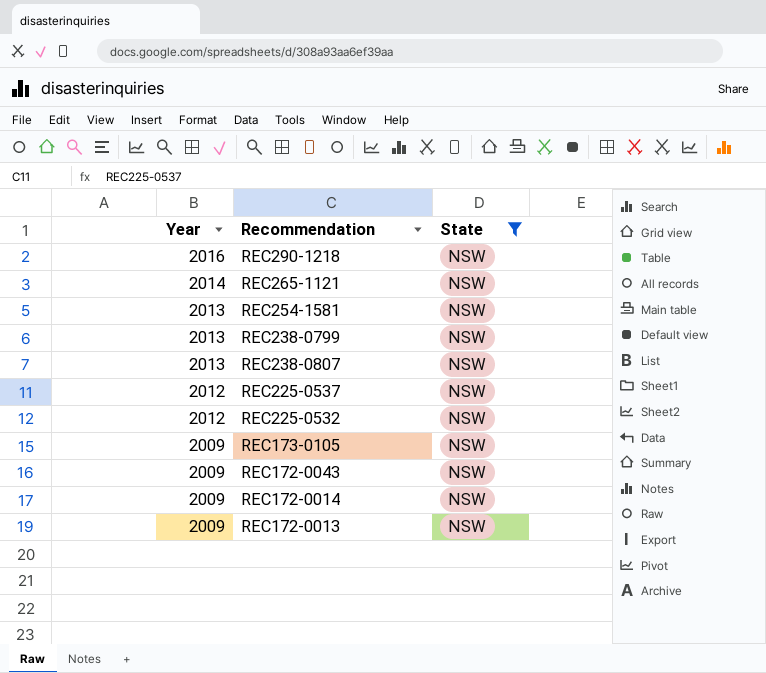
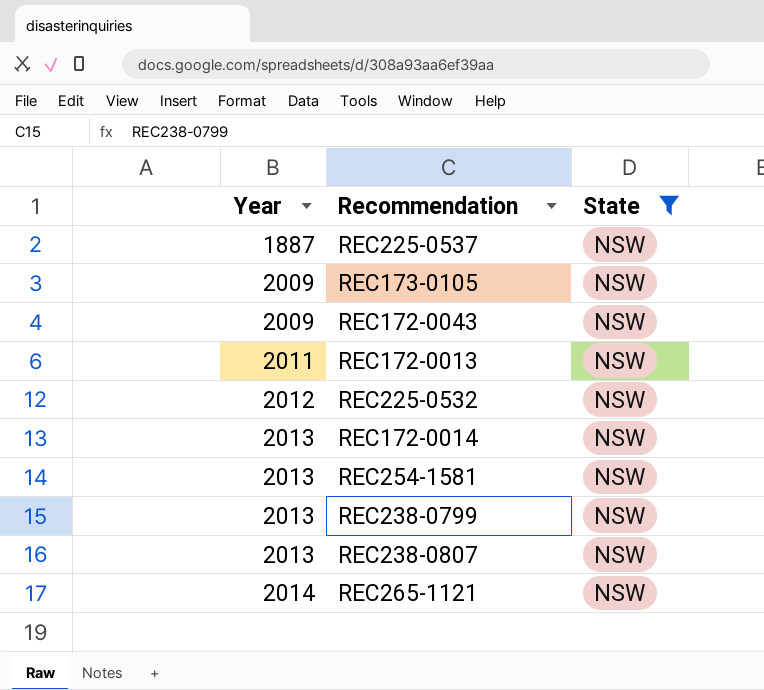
row order: Year descending -> Year ascending
row REC290-1218: 2016 | NSW -> none
REC225-0537 | Year: 2012 -> 1887
REC172-0013 | Year: 2009 -> 2011
REC172-0014 | Year: 2009 -> 2013

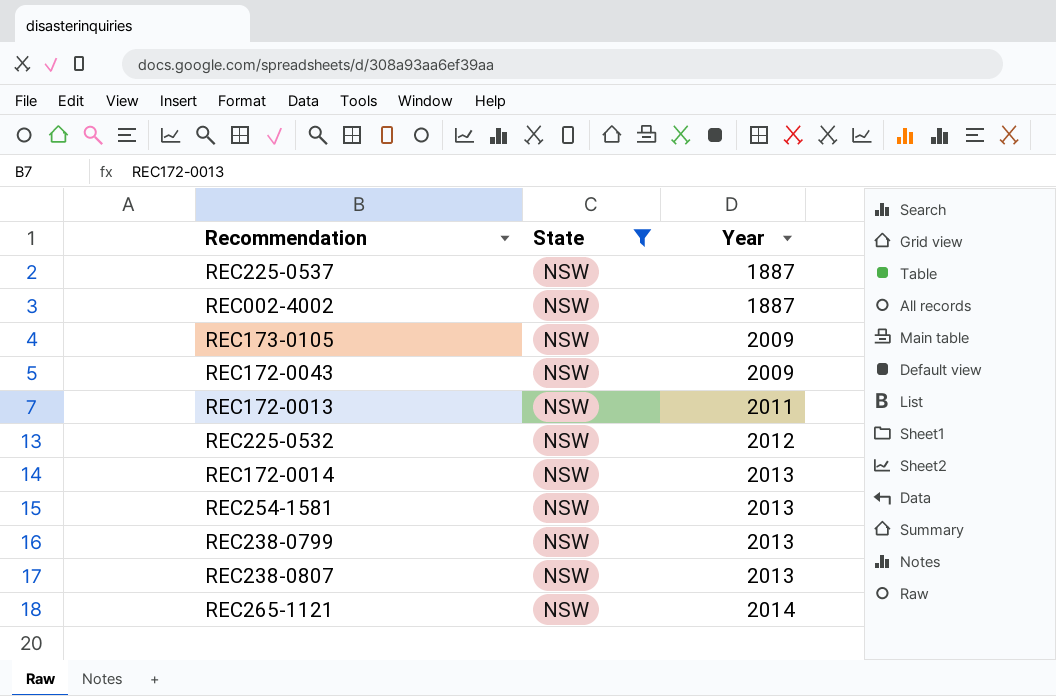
column Year | position: 1 -> 3
row REC002-4002: none -> NSW | 1887

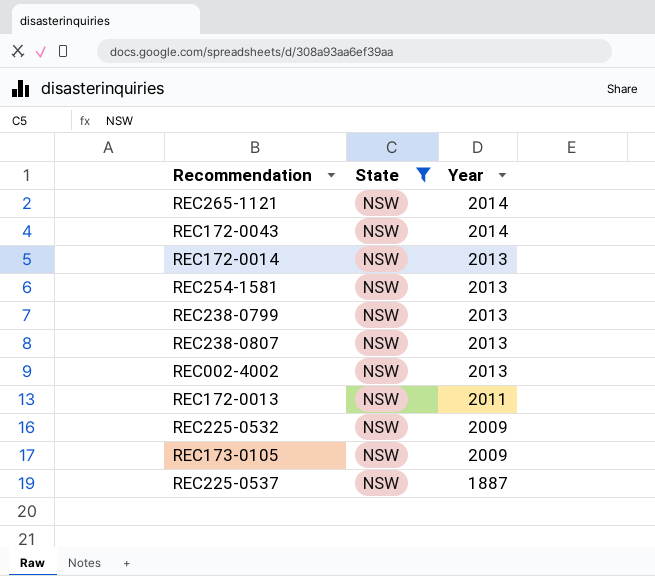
row order: Year ascending -> Year descending
REC172-0043 | Year: 2009 -> 2014
REC002-4002 | Year: 1887 -> 2013
REC225-0532 | Year: 2012 -> 2009

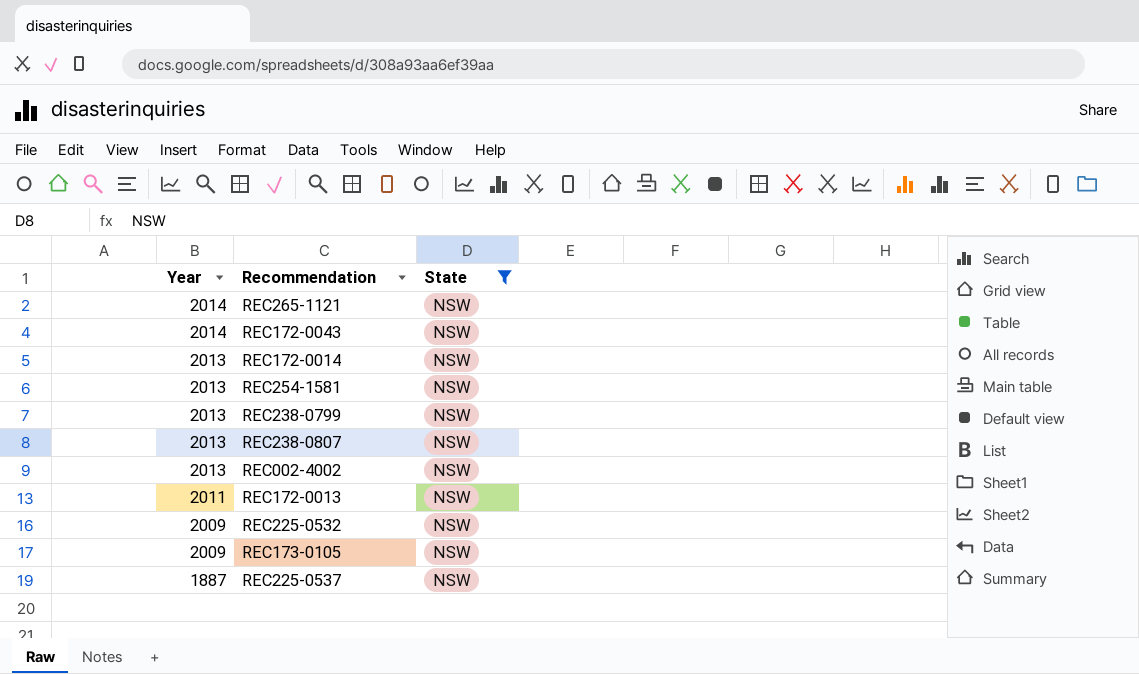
column Year | position: 3 -> 1

